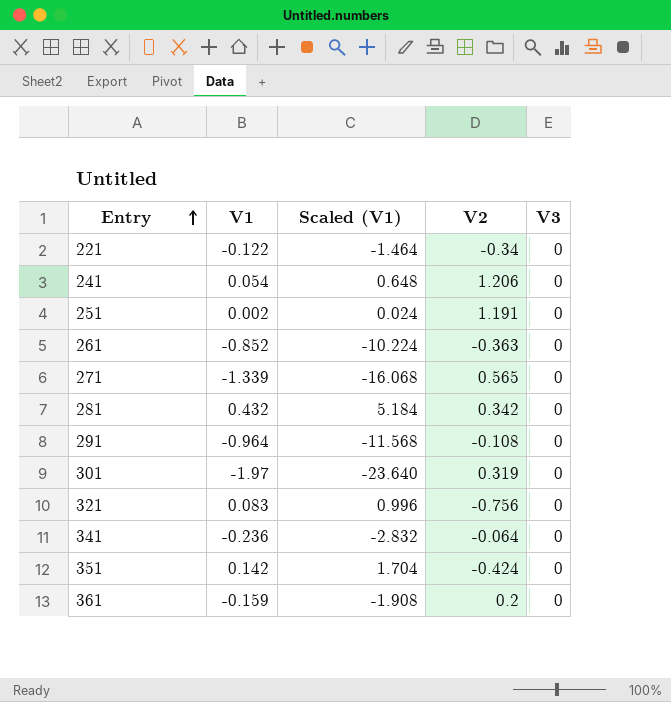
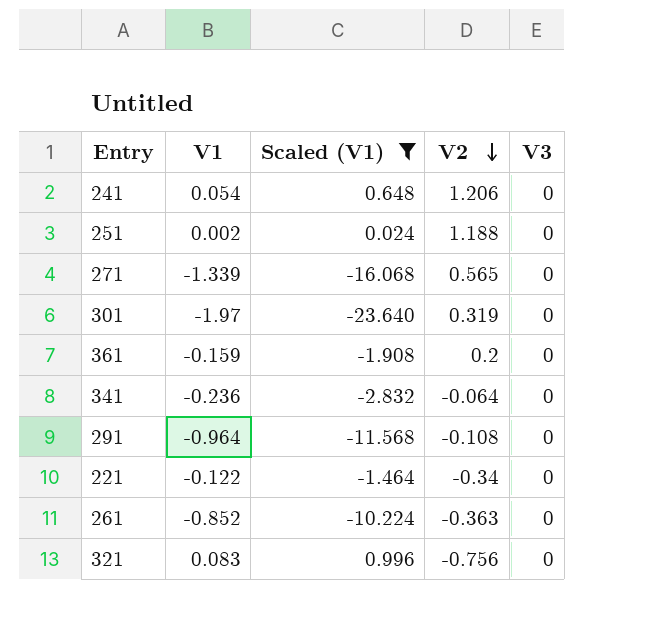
filter: none -> Scaled (V1) <= 0.996
row order: Entry ascending -> V2 descending
251 | V2: 1.191 -> 1.188

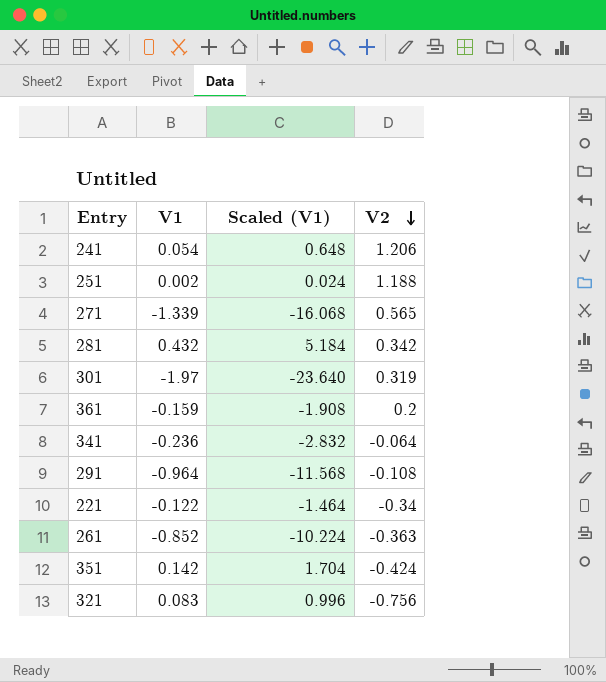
filter: Scaled (V1) <= 0.996 -> none
column V3 | position: 5 -> none

